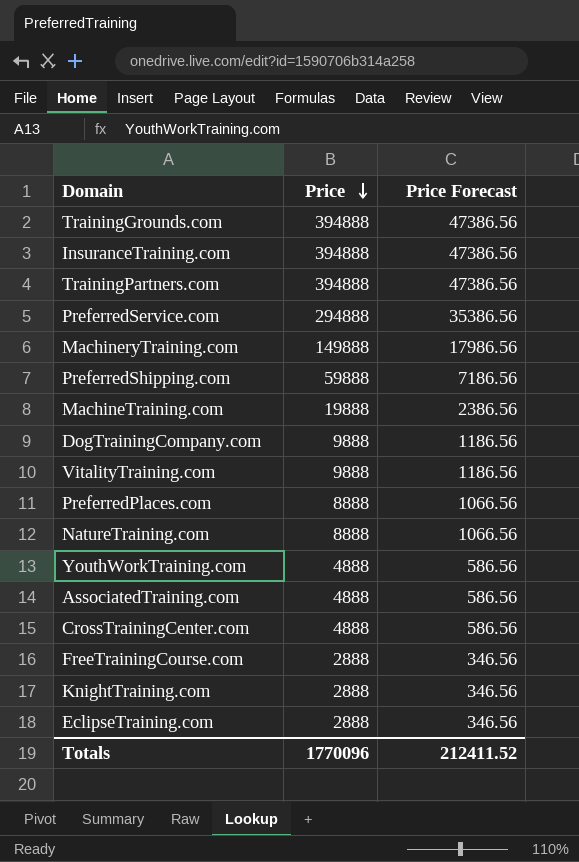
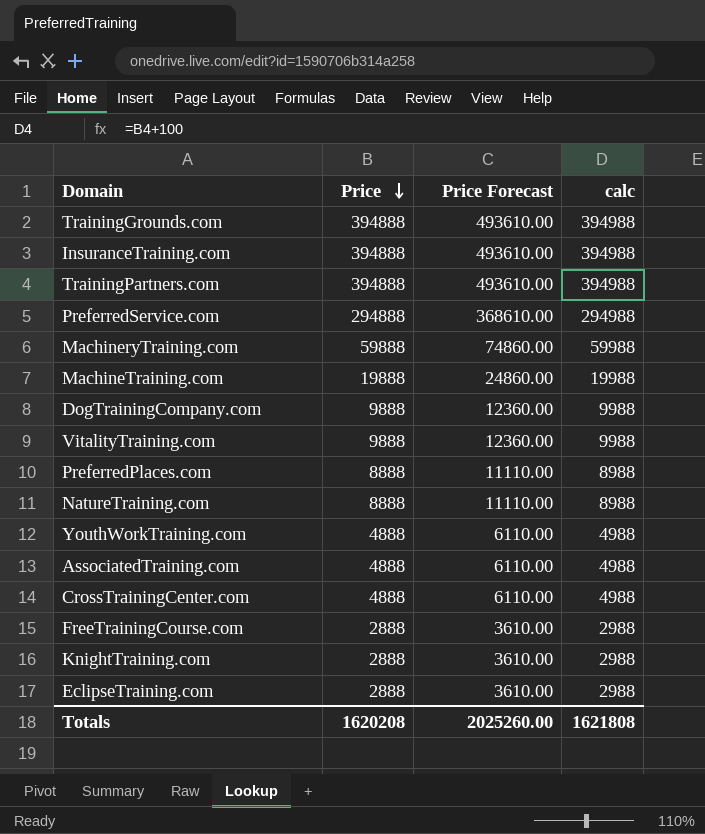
column Price Forecast | formula: [Price] * 0.12 -> [Price] * 1.25
column calc | formula: none -> [Price] + 100
row PreferredShipping.com: 59888 | 7186.56 -> none
MachineryTraining.com | Price: 149888 -> 59888
Totals | Price: 1770096 -> 1620208
Totals | Price Forecast: 212411.52 -> 2025260.00

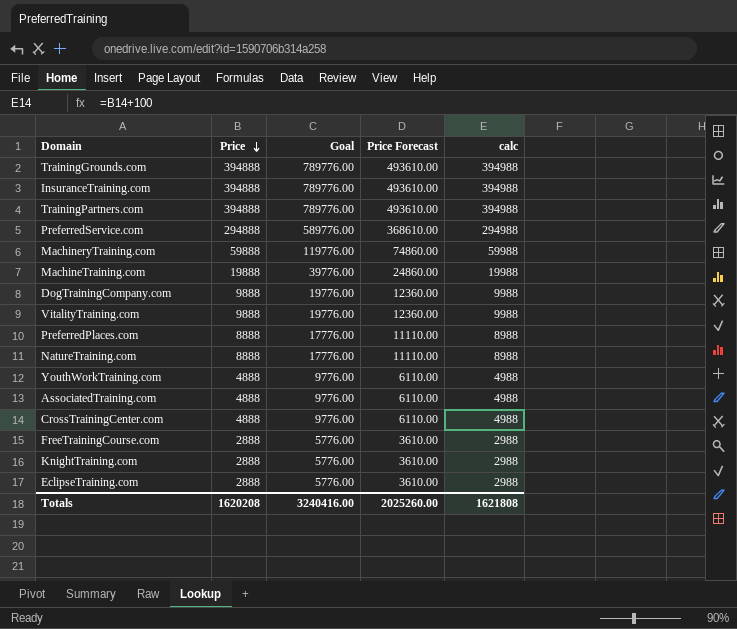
column Goal | formula: none -> [Price] * 2

